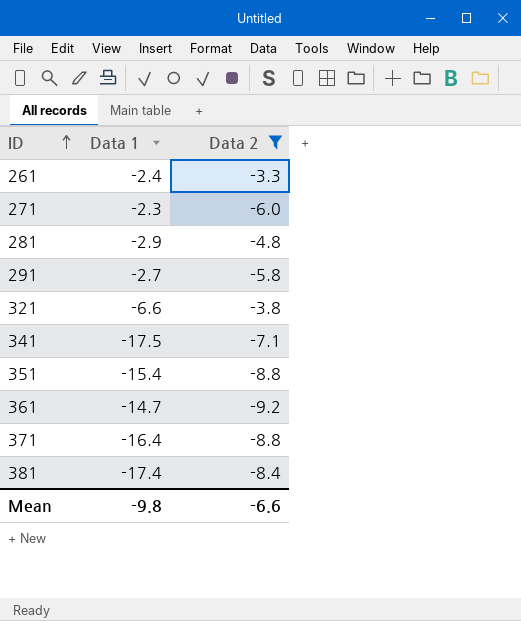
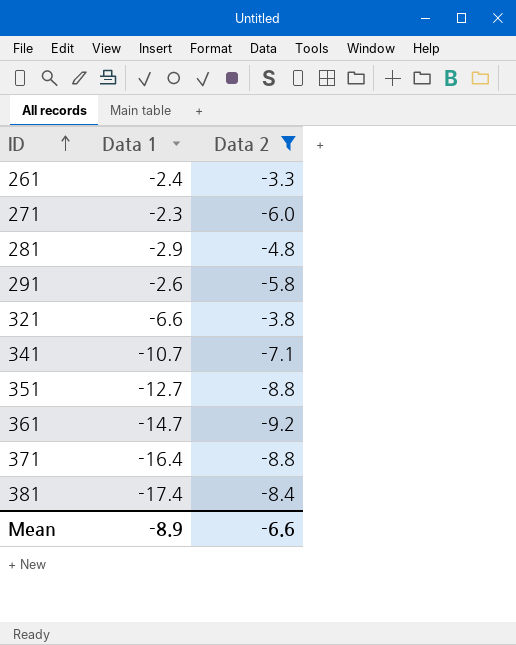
291 | Data 1: -2.7 -> -2.6
341 | Data 1: -17.5 -> -10.7
351 | Data 1: -15.4 -> -12.7
Mean | Data 1: -9.8 -> -8.9

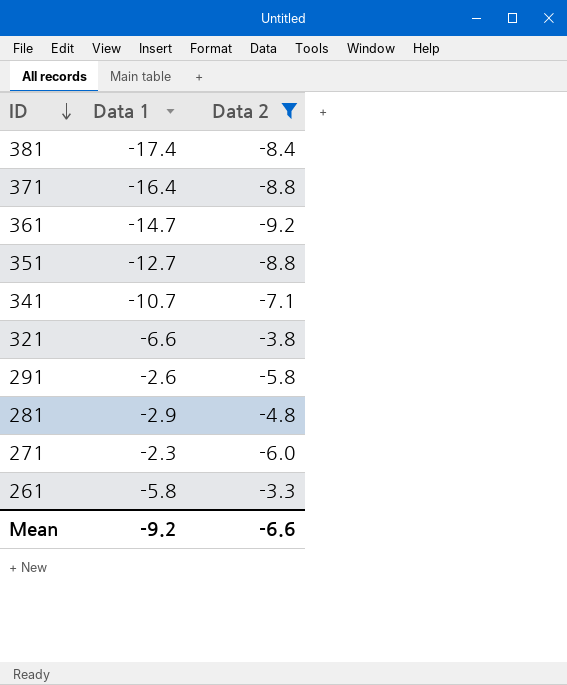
row order: ID ascending -> ID descending
261 | Data 1: -2.4 -> -5.8
Mean | Data 1: -8.9 -> -9.2

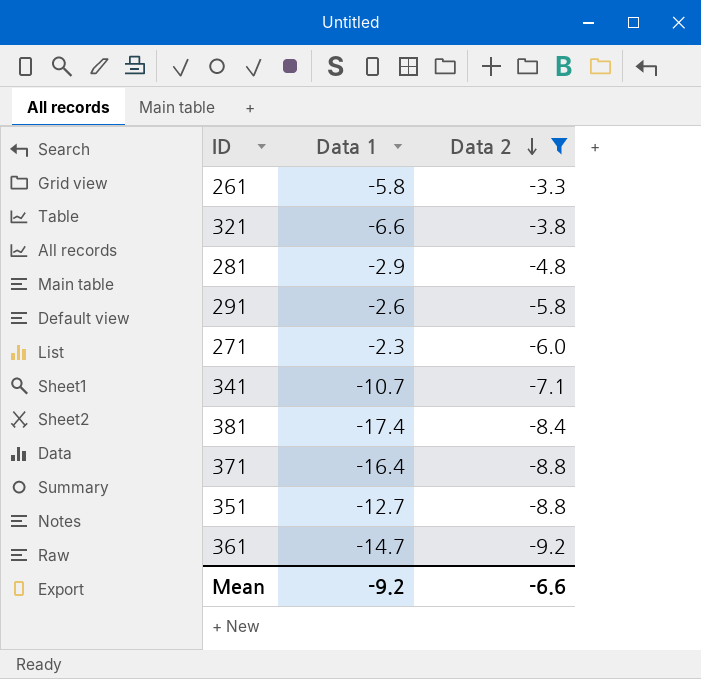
row order: ID descending -> Data 2 descending

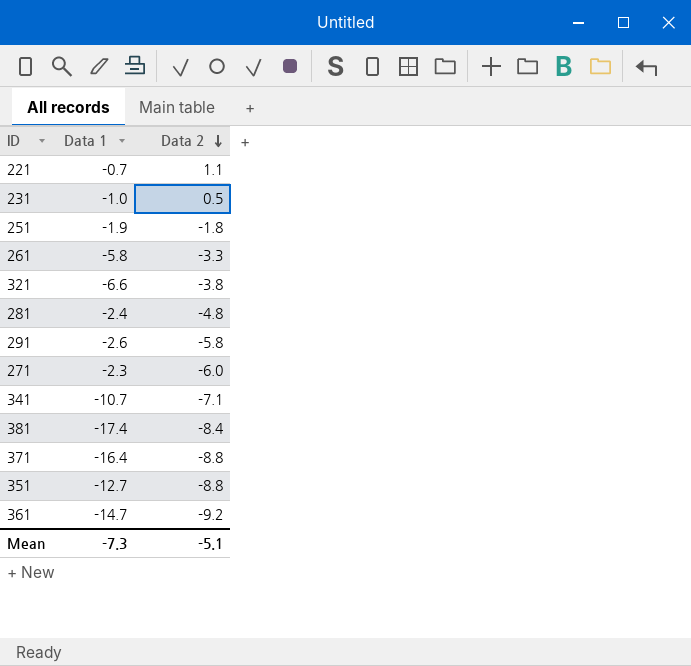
filter: Data 2 <= -3.3 -> none
281 | Data 1: -2.9 -> -2.4
Mean | Data 1: -9.2 -> -7.3
Mean | Data 2: -6.6 -> -5.1

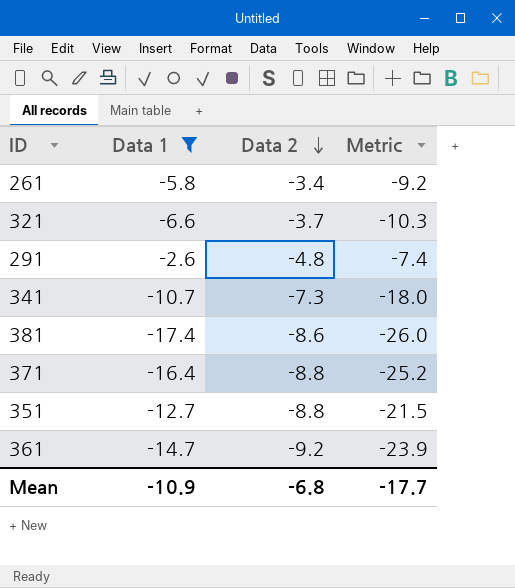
filter: none -> Data 1 <= -2.6
column Metric | formula: none -> [Data 1] + [Data 2]
261 | Data 2: -3.3 -> -3.4
321 | Data 2: -3.8 -> -3.7
291 | Data 2: -5.8 -> -4.8
341 | Data 2: -7.1 -> -7.3
381 | Data 2: -8.4 -> -8.6
Mean | Data 1: -7.3 -> -10.9
Mean | Data 2: -5.1 -> -6.8

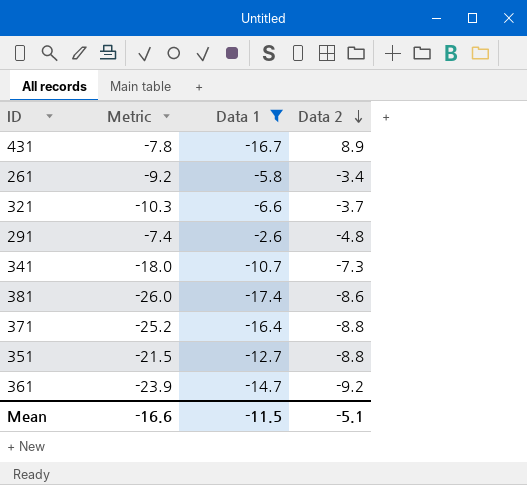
column Metric | position: 4 -> 2
row 431: none -> -7.8 | -16.7 | 8.9
Mean | Metric: -17.7 -> -16.6
Mean | Data 1: -10.9 -> -11.5
Mean | Data 2: -6.8 -> -5.1

